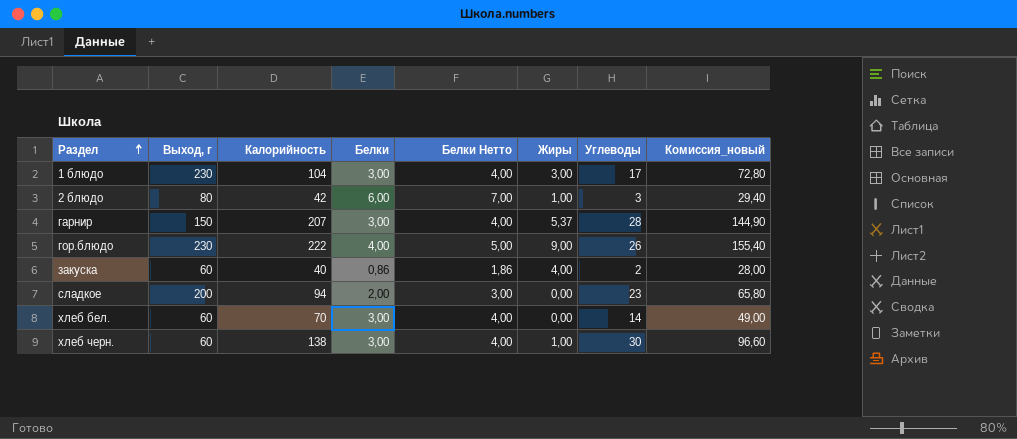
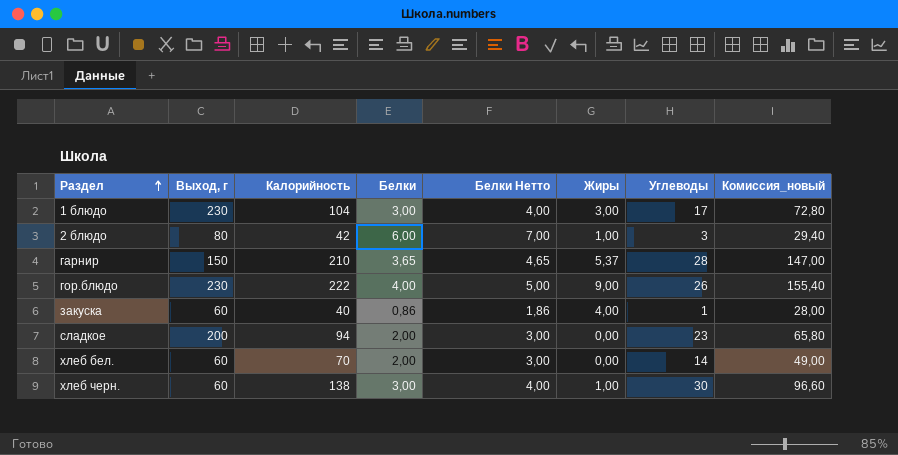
гарнир | Калорийность: 207 -> 210
гарнир | Белки: 3,00 -> 3,65
гарнир | Белки Нетто: 4,00 -> 4,65
гарнир | Комиссия_новый: 144,90 -> 147,00
закуска | Углеводы: 2 -> 1
хлеб бел. | Белки: 3,00 -> 2,00
хлеб бел. | Белки Нетто: 4,00 -> 3,00

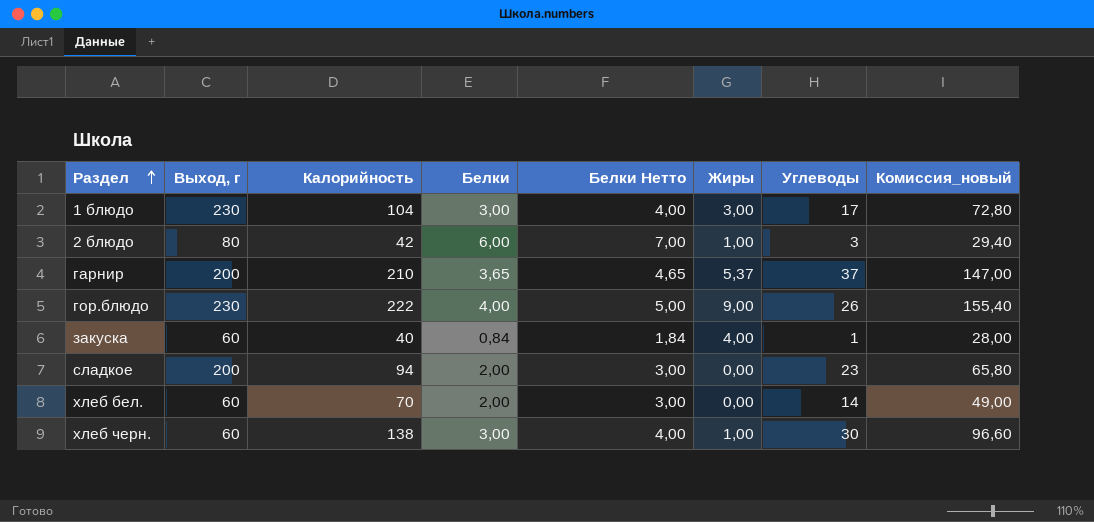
гарнир | Выход, г: 150 -> 200
гарнир | Углеводы: 28 -> 37
закуска | Белки: 0,86 -> 0,84
закуска | Белки Нетто: 1,86 -> 1,84

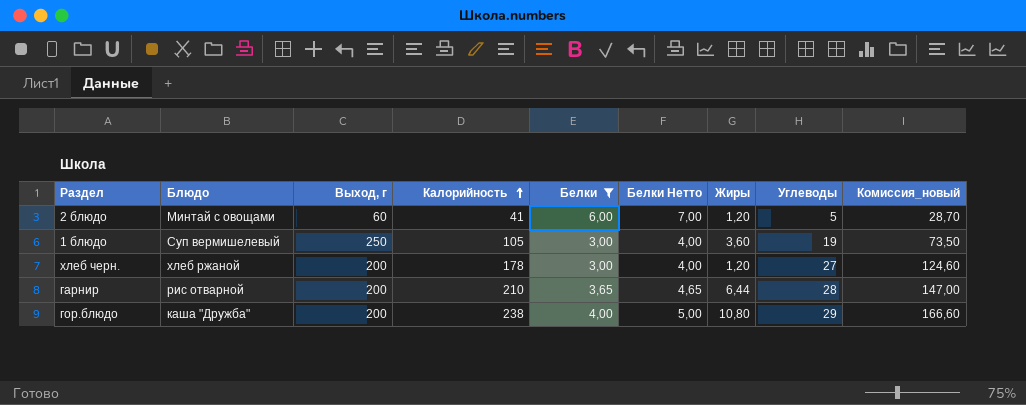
filter: none -> Белки >= 3,00
row order: Раздел ascending -> Калорийность ascending
column Блюдо | position: none -> 2
2 блюдо | Выход, г: 80 -> 60
2 блюдо | Калорийность: 42 -> 41
2 блюдо | Жиры: 1,00 -> 1,20
2 блюдо | Углеводы: 3 -> 5
2 блюдо | Комиссия_новый: 29,40 -> 28,70
1 блюдо | Выход, г: 230 -> 250
1 блюдо | Калорийность: 104 -> 105
1 блюдо | Жиры: 3,00 -> 3,60
1 блюдо | Углеводы: 17 -> 19
1 блюдо | Комиссия_новый: 72,80 -> 73,50
хлеб черн. | Выход, г: 60 -> 200
хлеб черн. | Калорийность: 138 -> 178
хлеб черн. | Жиры: 1,00 -> 1,20
хлеб черн. | Углеводы: 30 -> 27
хлеб черн. | Комиссия_новый: 96,60 -> 124,60
гарнир | Жиры: 5,37 -> 6,44
гарнир | Углеводы: 37 -> 28
гор.блюдо | Выход, г: 230 -> 200
гор.блюдо | Калорийность: 222 -> 238
гор.блюдо | Жиры: 9,00 -> 10,80
гор.блюдо | Углеводы: 26 -> 29
гор.блюдо | Комиссия_новый: 155,40 -> 166,60

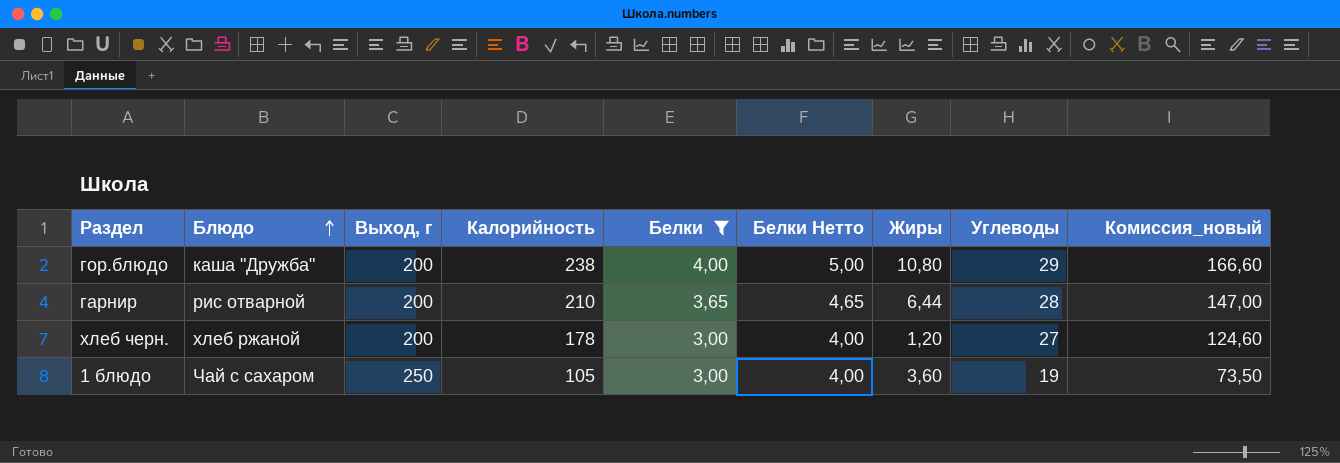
row order: Калорийность ascending -> Блюдо ascending
row 2 блюдо: Минтай с овощами | 60 | 41 | 6,00 | 7,00 | 1,20 | 5 | 28,70 -> none
1 блюдо | Блюдо: Суп вермишелевый -> Чай с сахаром

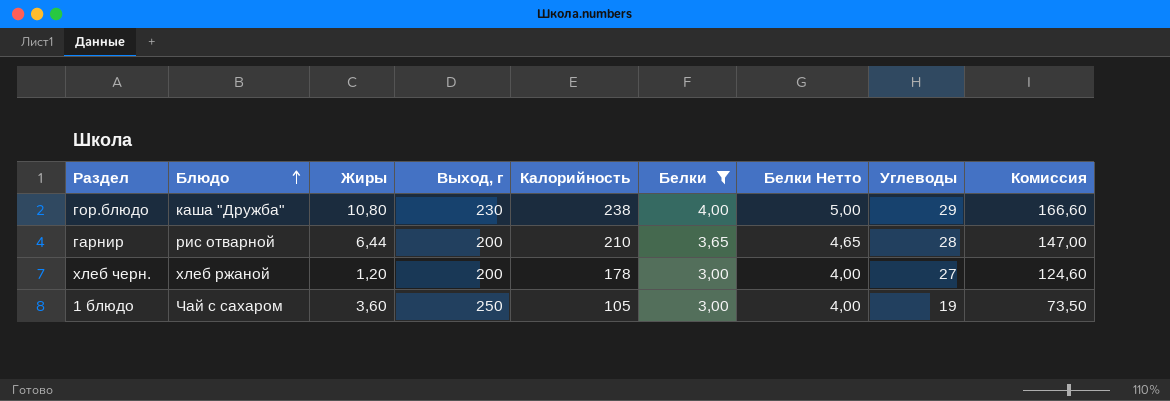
column Жиры | position: 7 -> 3
column name: Комиссия_новый -> Комиссия
гор.блюдо | Выход, г: 200 -> 230

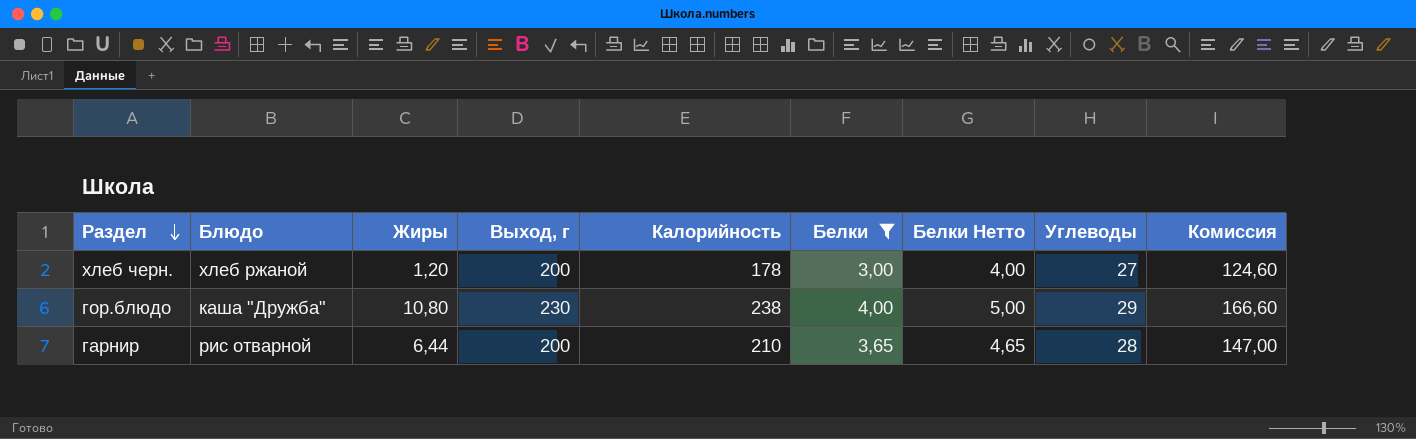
row order: Блюдо ascending -> Раздел descending
row 1 блюдо: Чай с сахаром | 3,60 | 250 | 105 | 3,00 | 4,00 | 19 | 73,50 -> none

